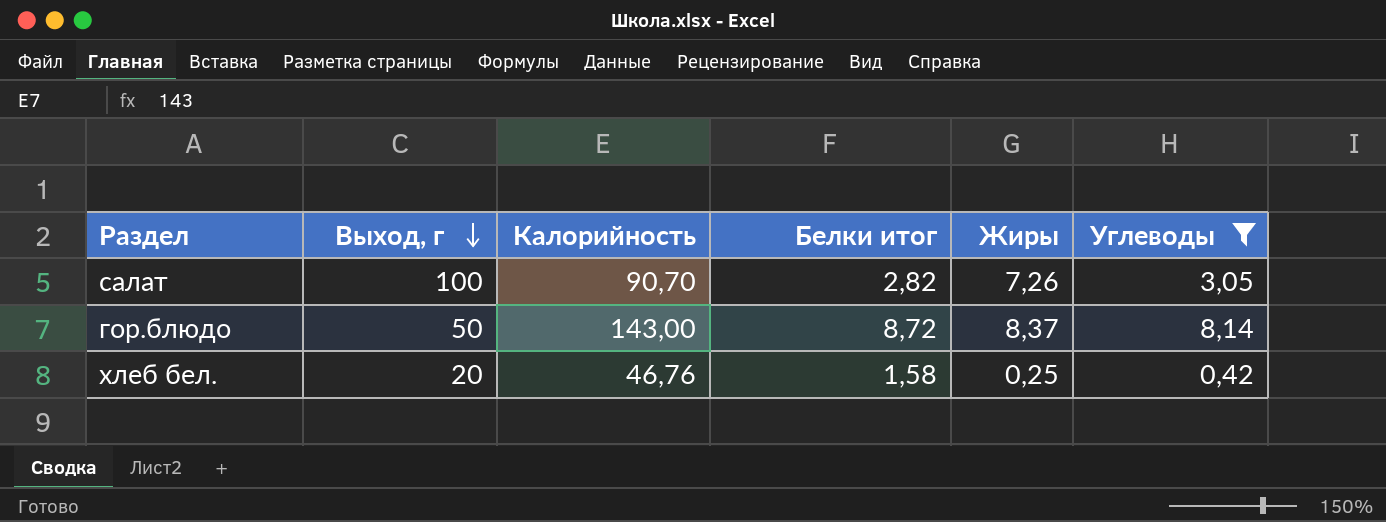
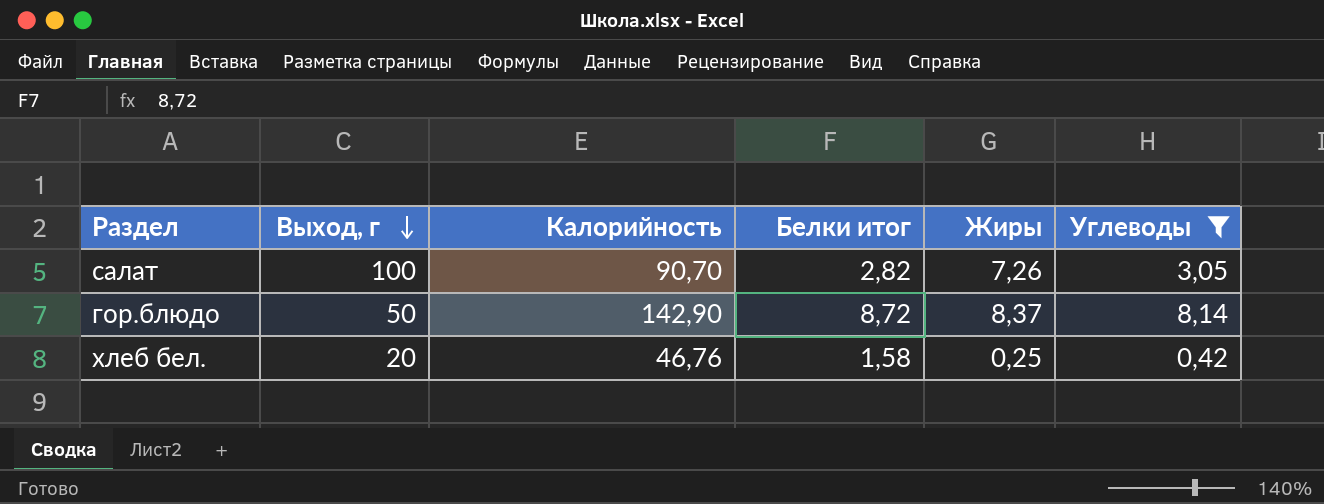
гор.блюдо | Калорийность: 143,00 -> 142,90

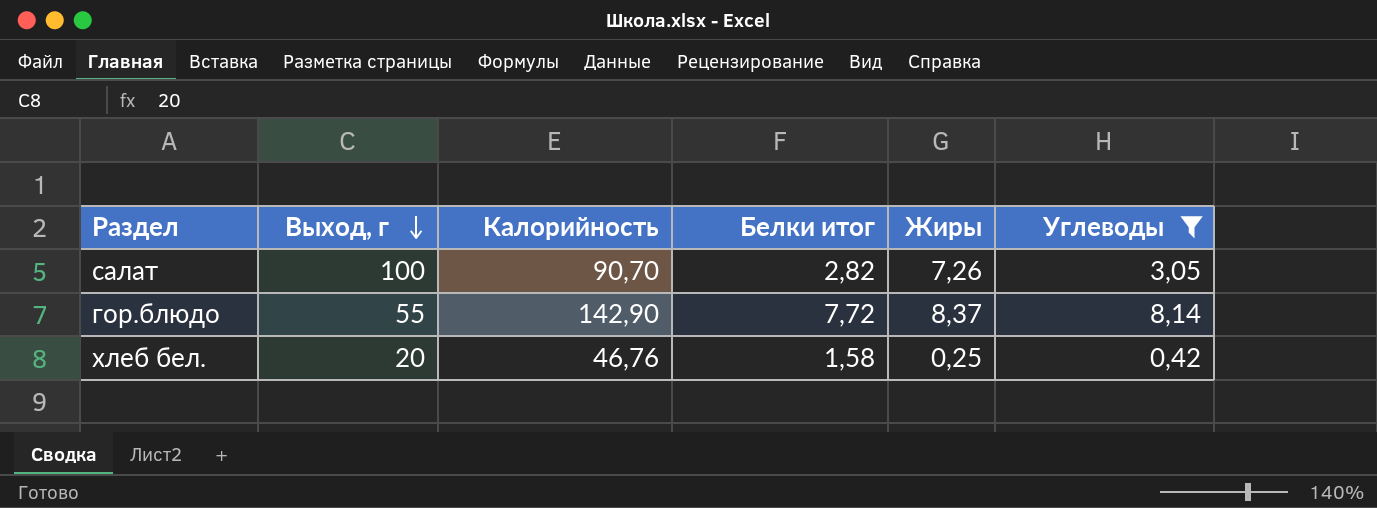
гор.блюдо | Выход, г: 50 -> 55
гор.блюдо | Белки итог: 8,72 -> 7,72

